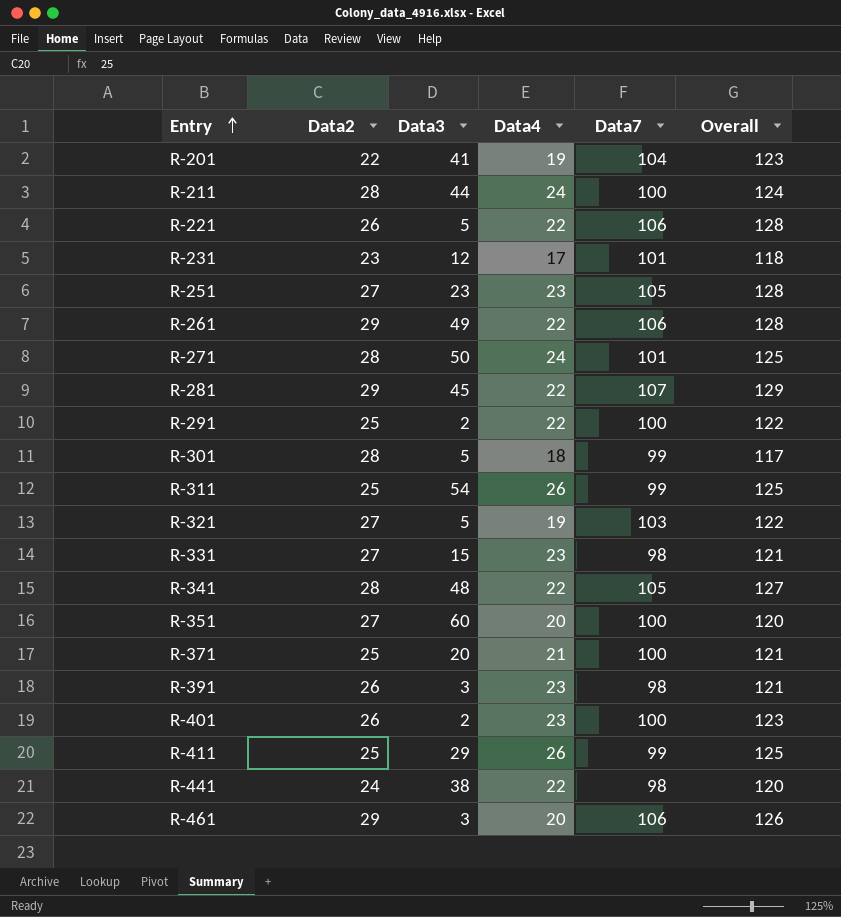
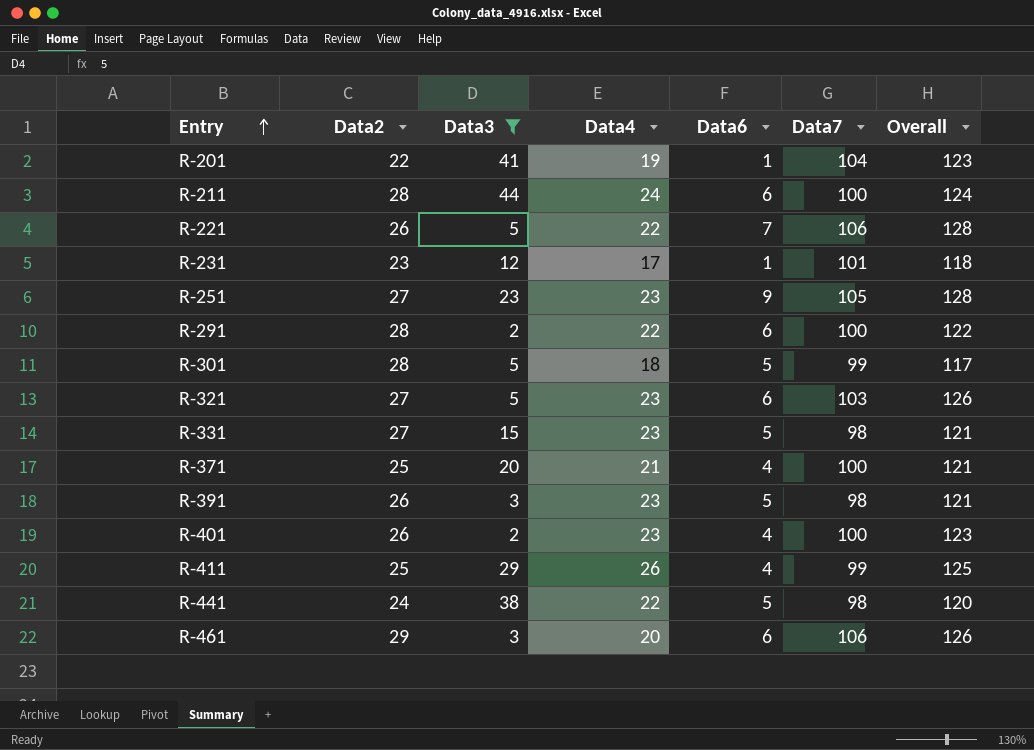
filter: none -> Data3 <= 44
column Data6 | position: none -> 5
R-291 | Data2: 25 -> 28
R-321 | Data4: 19 -> 23
R-321 | Overall: 122 -> 126

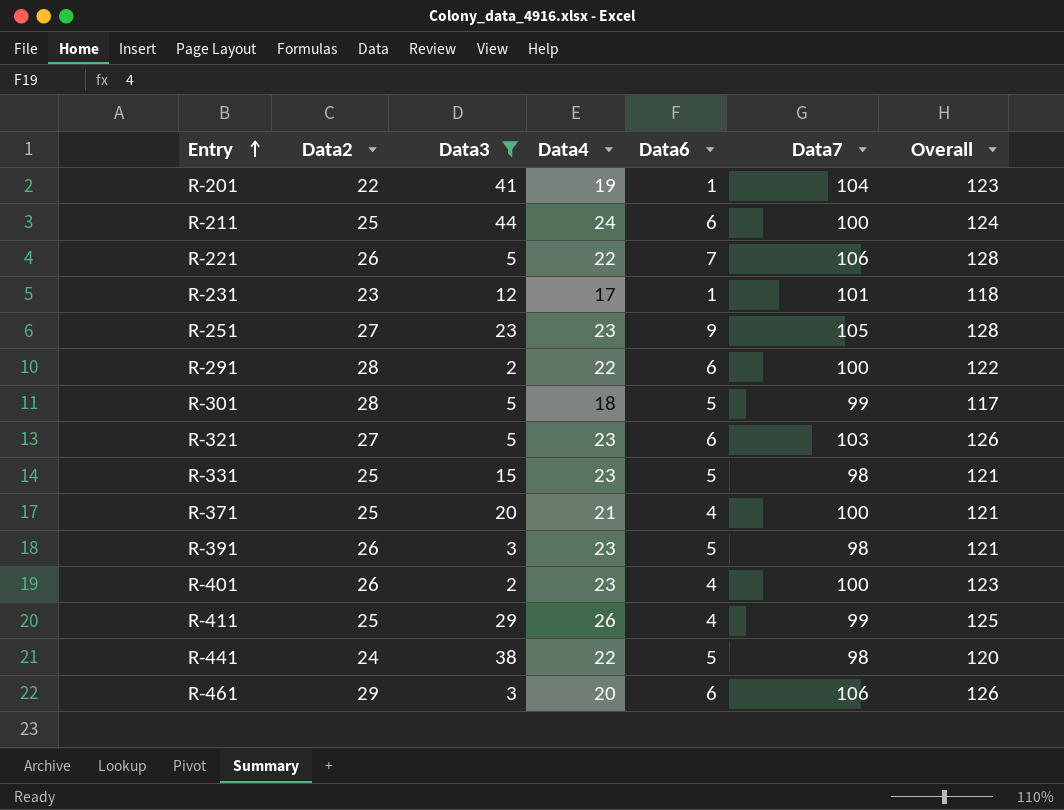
R-211 | Data2: 28 -> 25
R-331 | Data2: 27 -> 25

